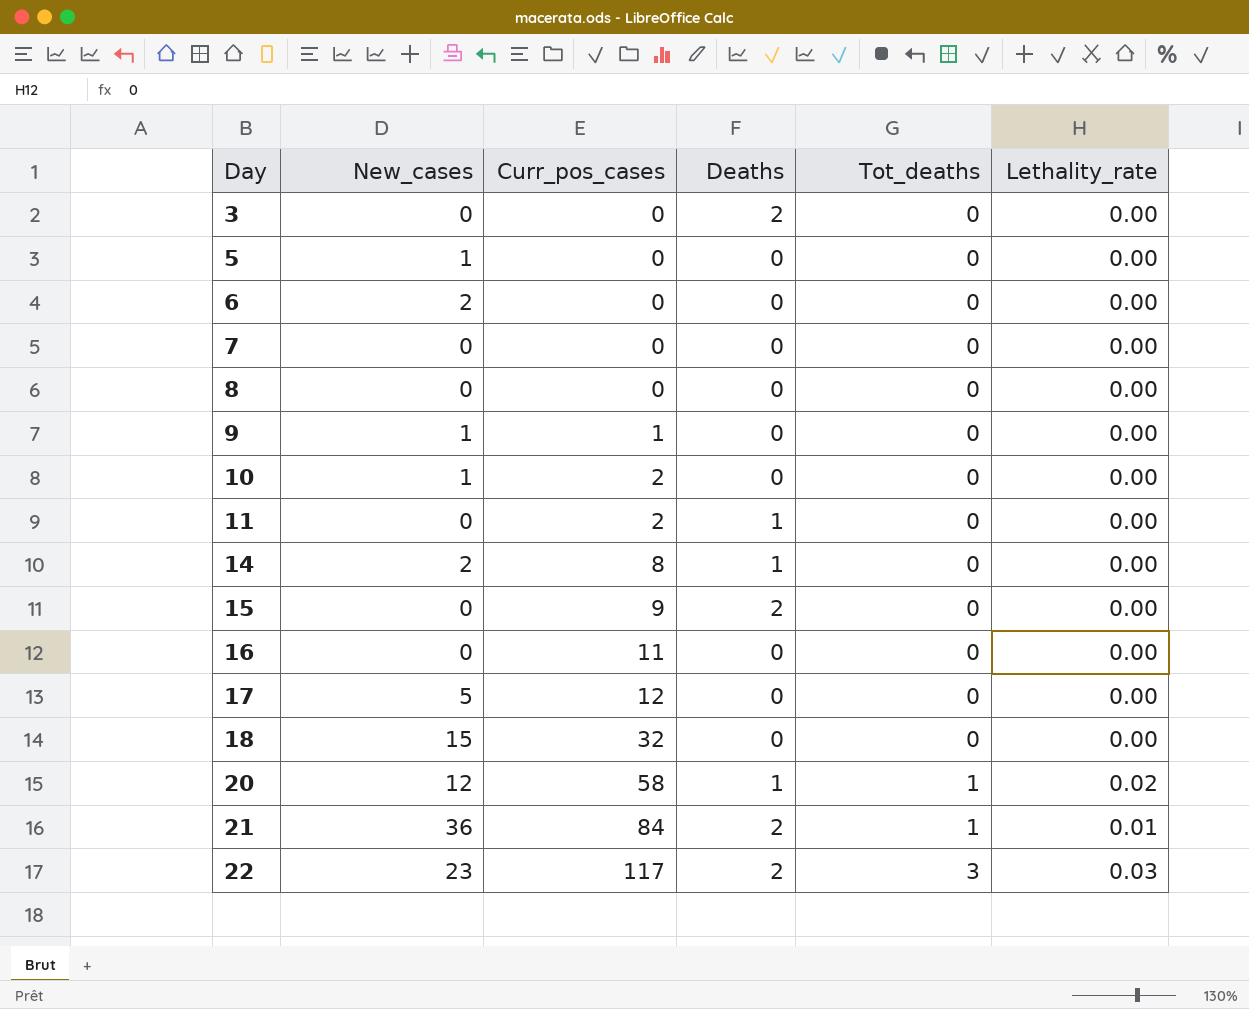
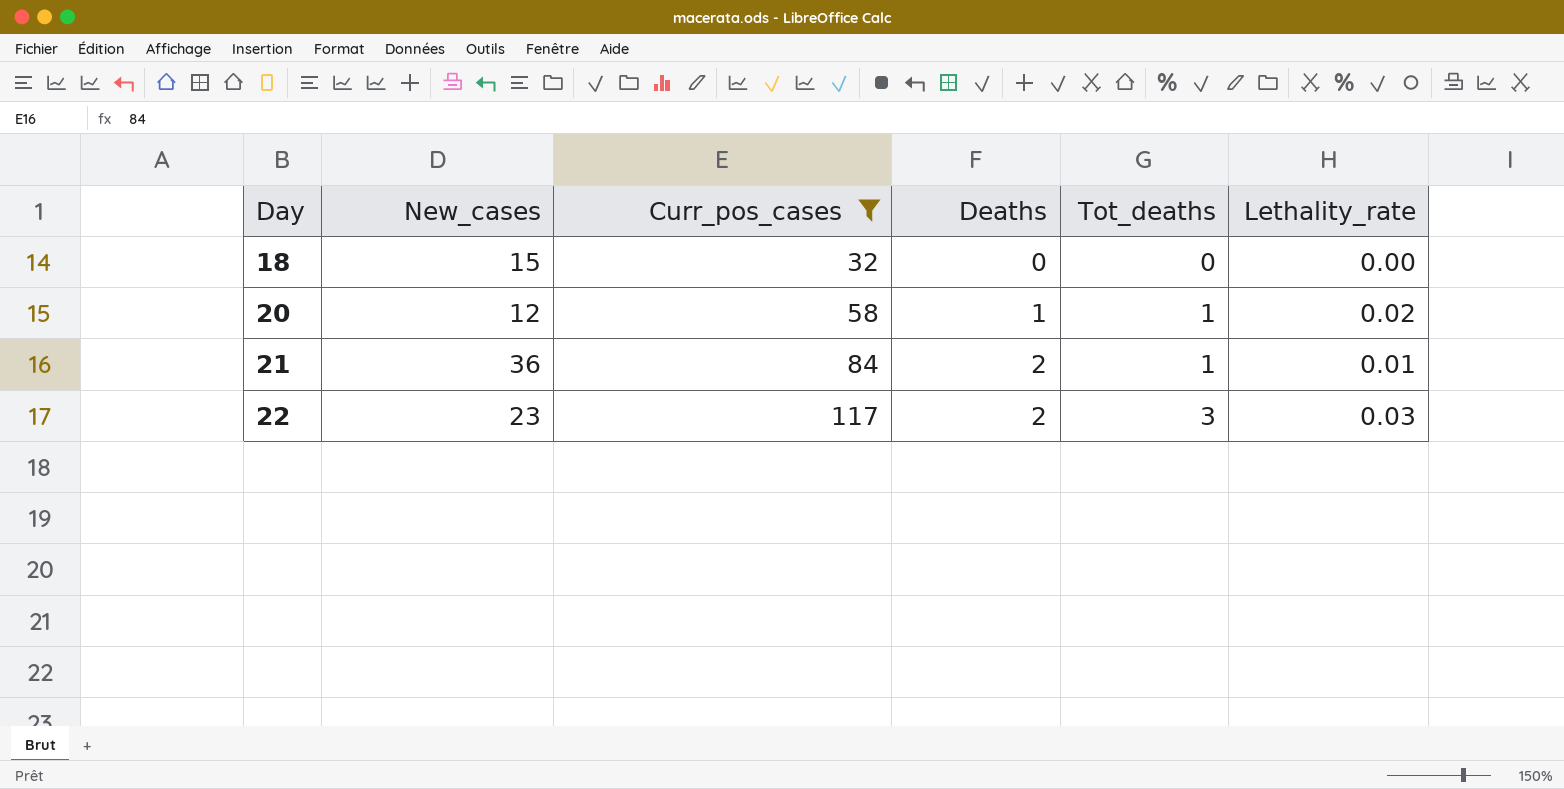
filter: none -> Curr_pos_cases >= 32

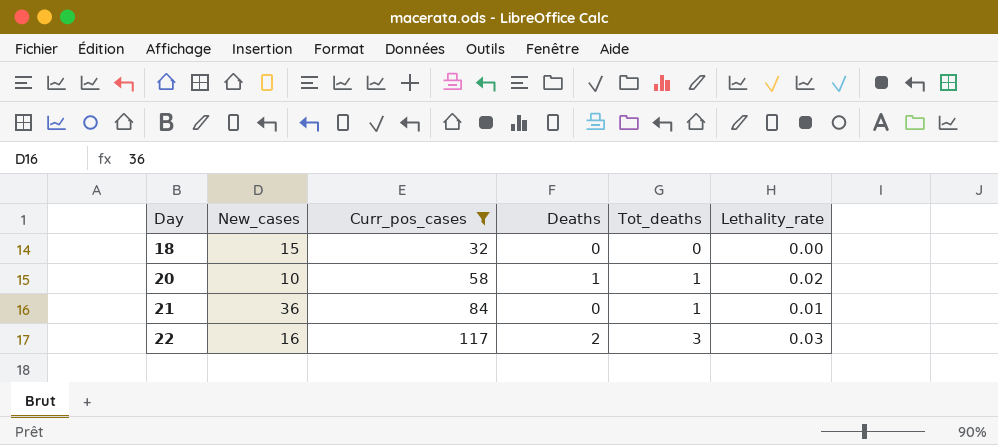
20 | New_cases: 12 -> 10
21 | Deaths: 2 -> 0
22 | New_cases: 23 -> 16

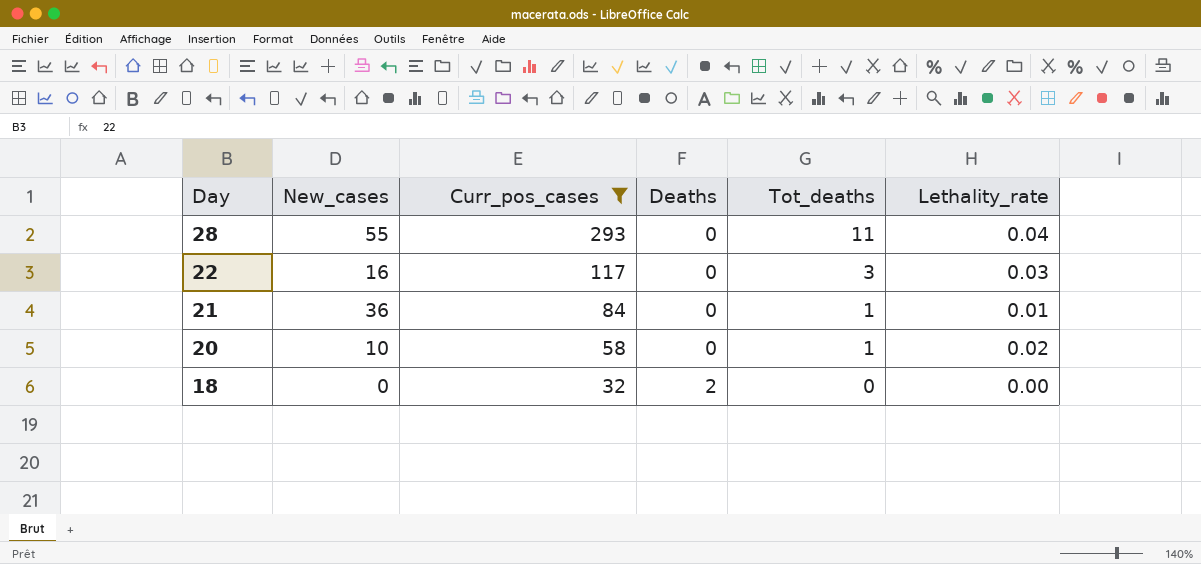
row order: Day ascending -> Day descending
row 28: none -> 55 | 293 | 0 | 11 | 0.04
22 | Deaths: 2 -> 0
20 | Deaths: 1 -> 0
18 | New_cases: 15 -> 0
18 | Deaths: 0 -> 2

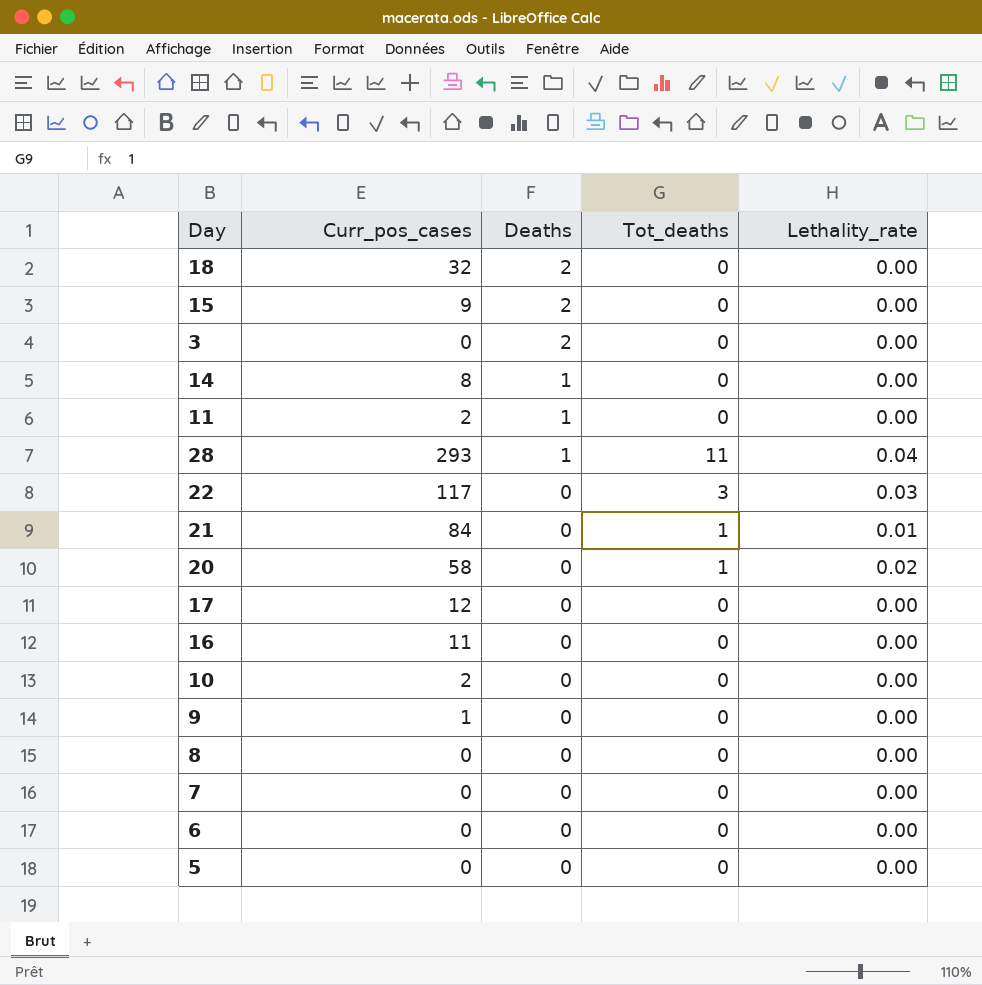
filter: Curr_pos_cases >= 32 -> none
row order: Day descending -> Deaths descending
column New_cases | position: 2 -> none
28 | Deaths: 0 -> 1

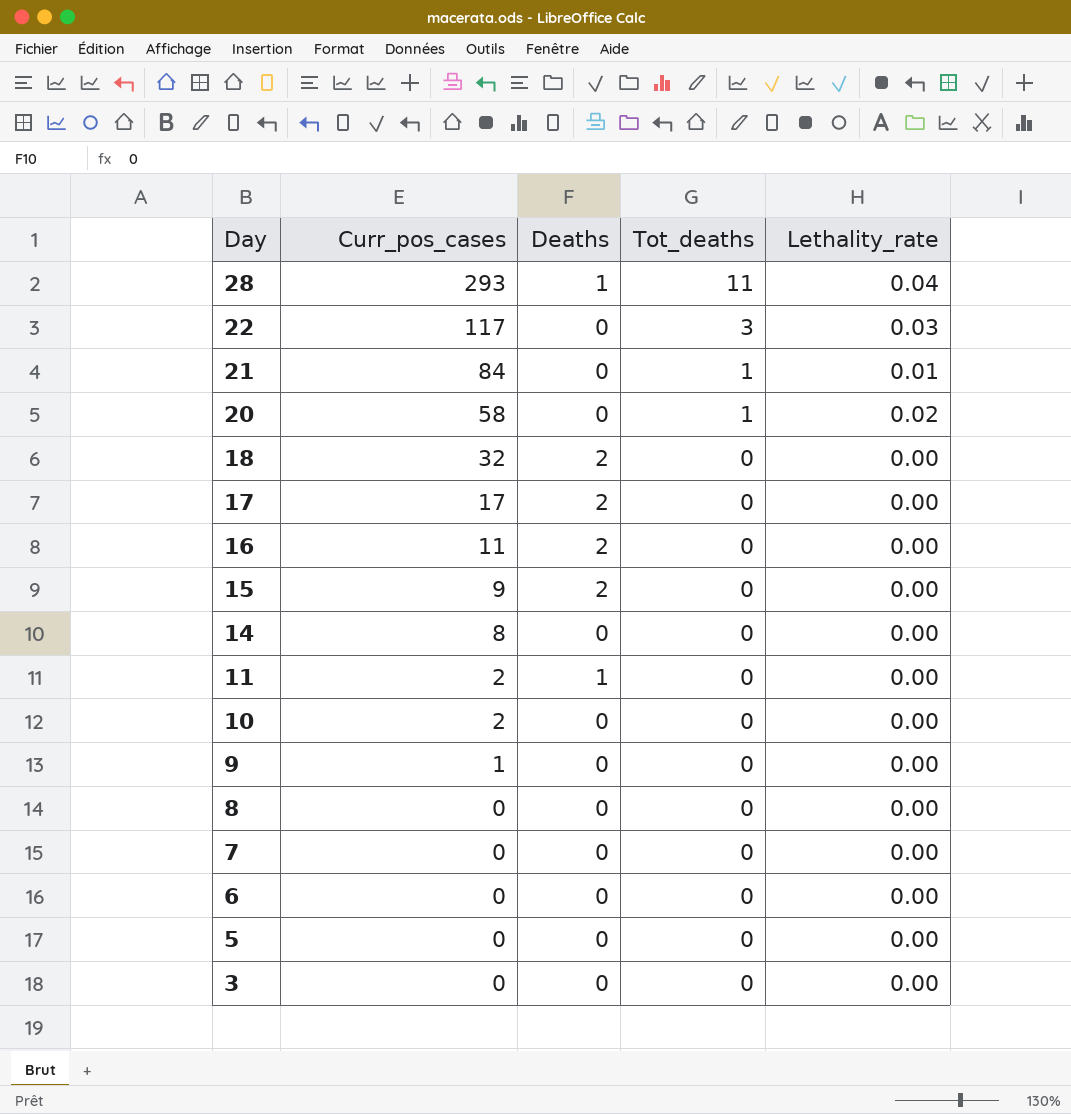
row order: Deaths descending -> Day descending
17 | Curr_pos_cases: 12 -> 17
17 | Deaths: 0 -> 2
16 | Deaths: 0 -> 2
14 | Deaths: 1 -> 0
3 | Deaths: 2 -> 0

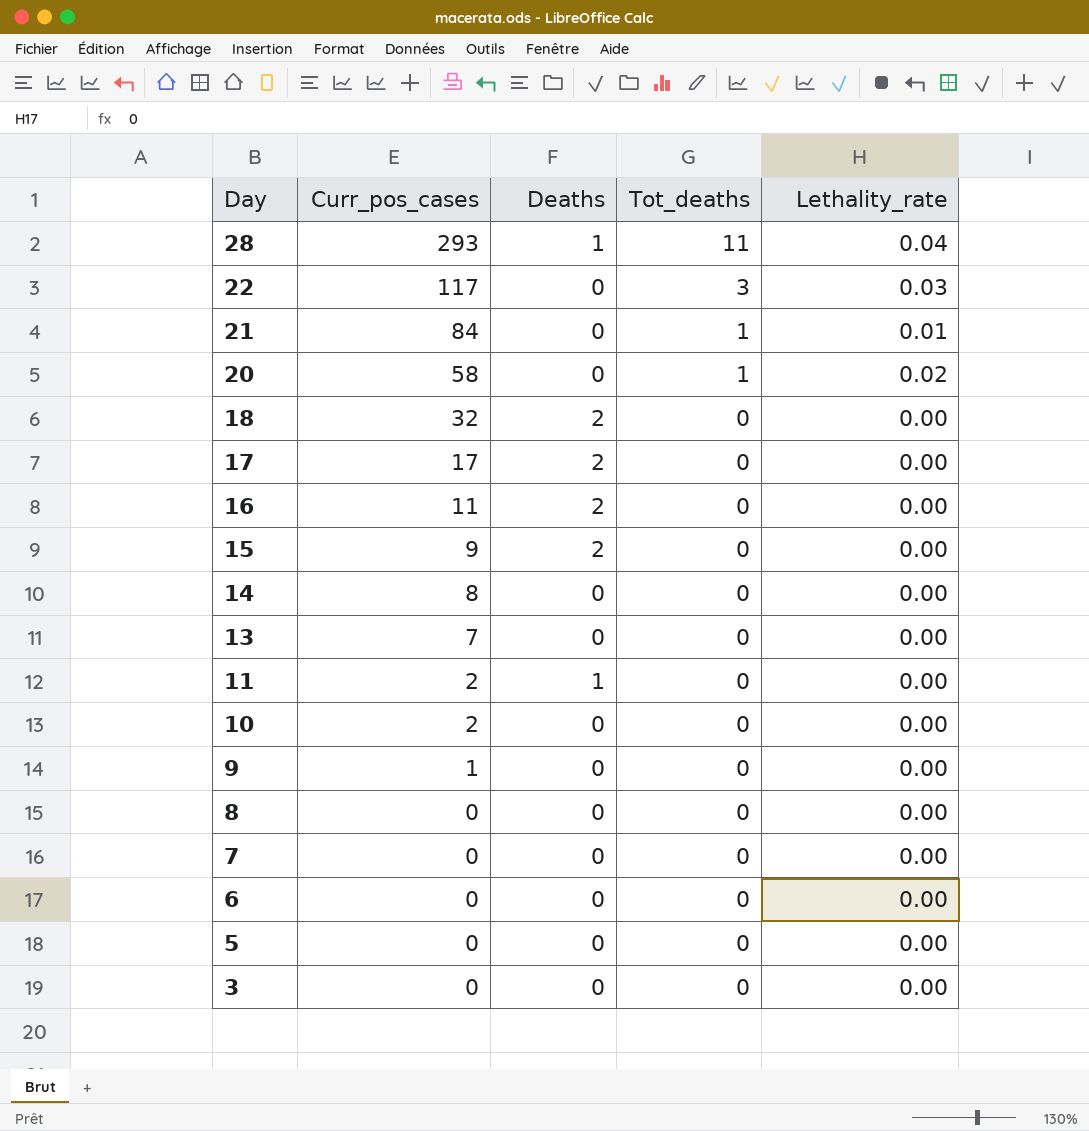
row 13: none -> 7 | 0 | 0 | 0.00

